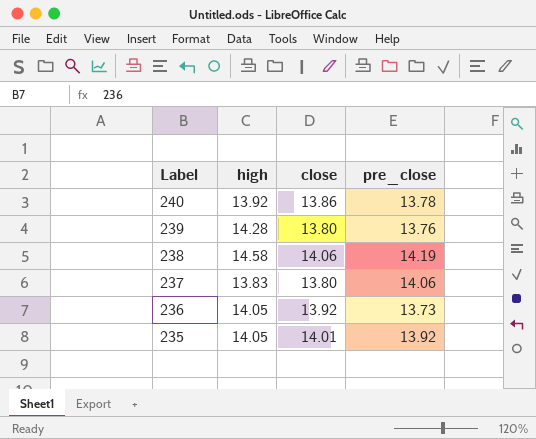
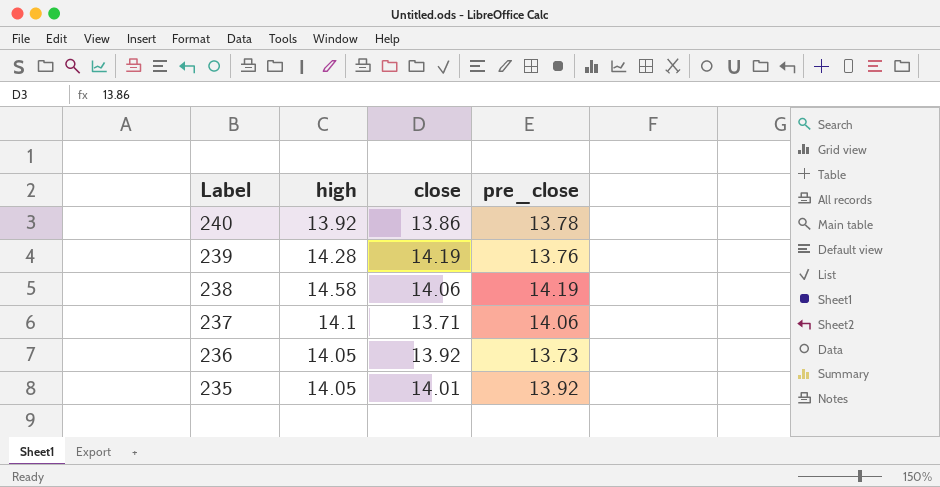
239 | close: 13.80 -> 14.19
237 | high: 13.83 -> 14.1
237 | close: 13.80 -> 13.71

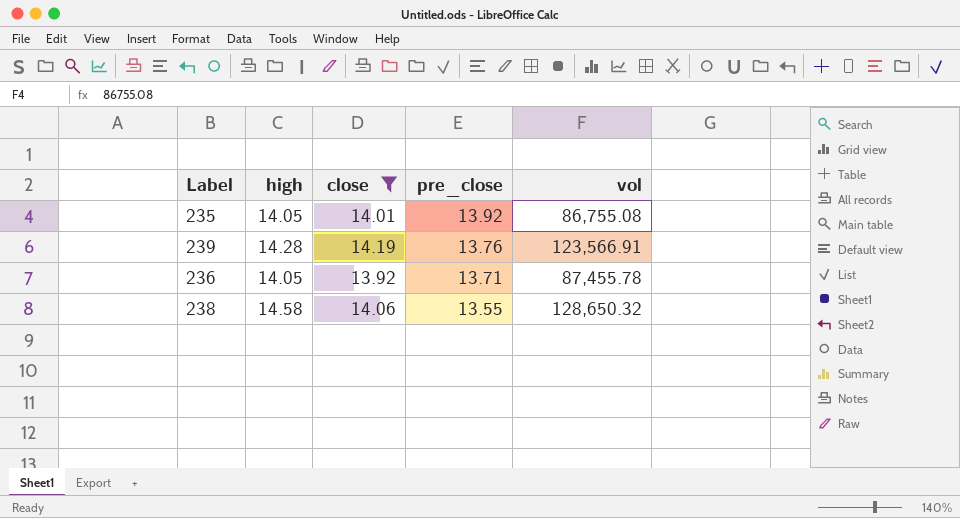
filter: none -> close >= 13.92
row order: Label descending -> pre_close descending
column vol | position: none -> 5
236 | pre_close: 13.73 -> 13.71
238 | pre_close: 14.19 -> 13.55

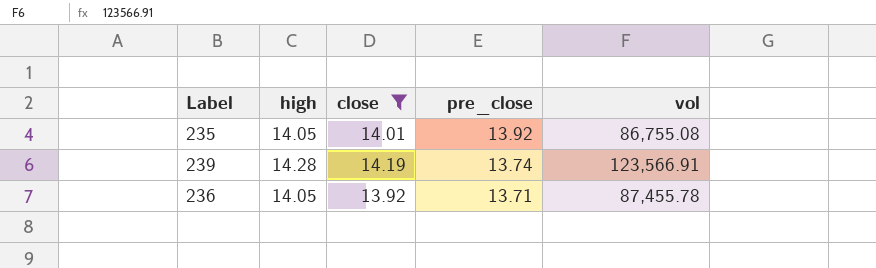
row 238: 14.58 | 14.06 | 13.55 | 128,650.32 -> none
239 | pre_close: 13.76 -> 13.74

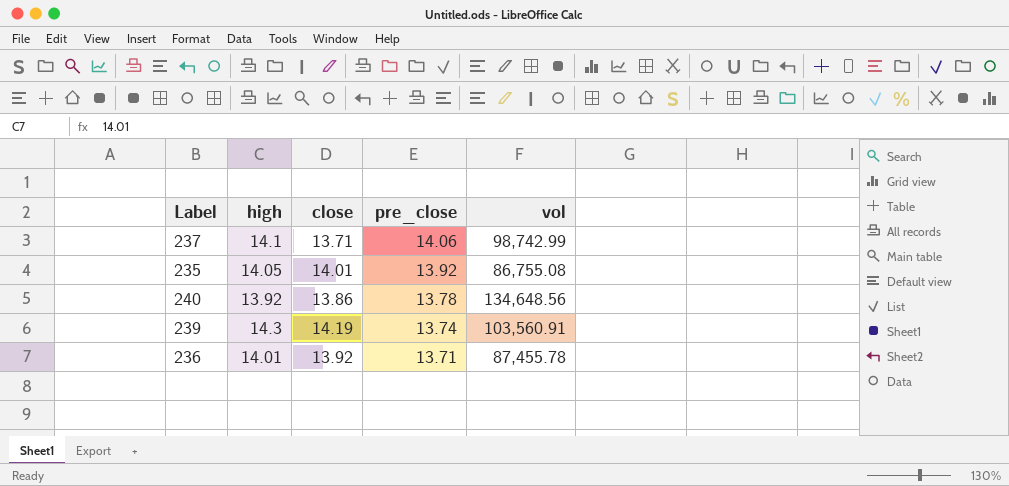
filter: close >= 13.92 -> none
239 | high: 14.28 -> 14.3
239 | vol: 123,566.91 -> 103,560.91
236 | high: 14.05 -> 14.01

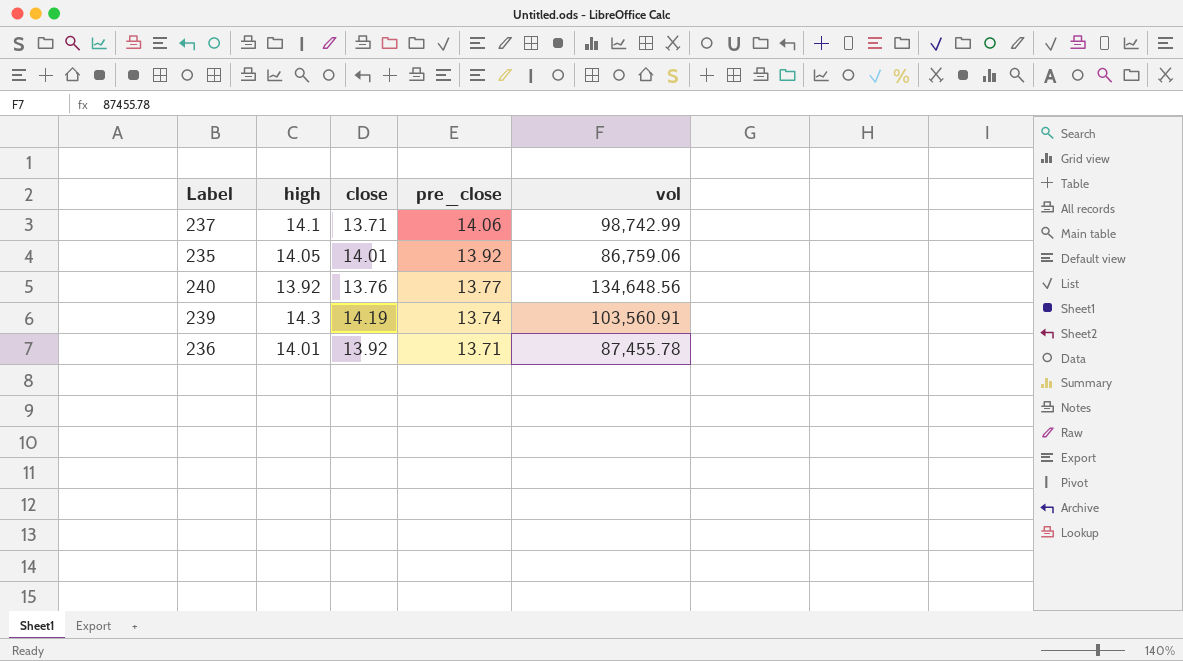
235 | vol: 86,755.08 -> 86,759.06
240 | close: 13.86 -> 13.76
240 | pre_close: 13.78 -> 13.77

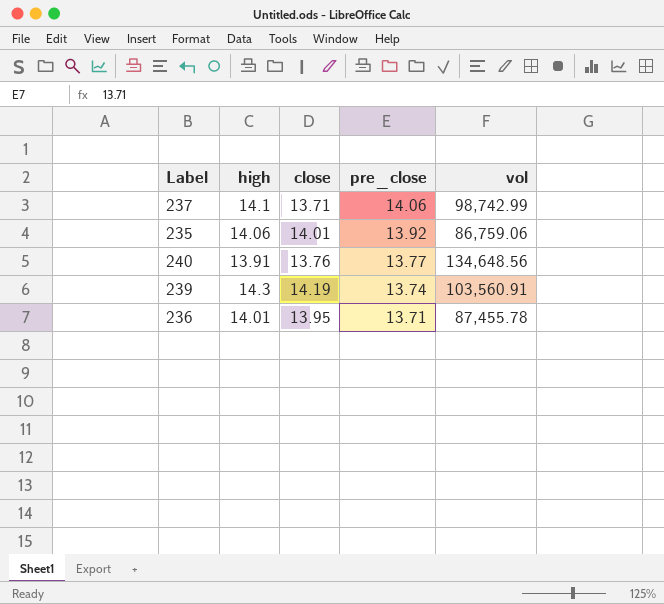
235 | high: 14.05 -> 14.06
240 | high: 13.92 -> 13.91
236 | close: 13.92 -> 13.95

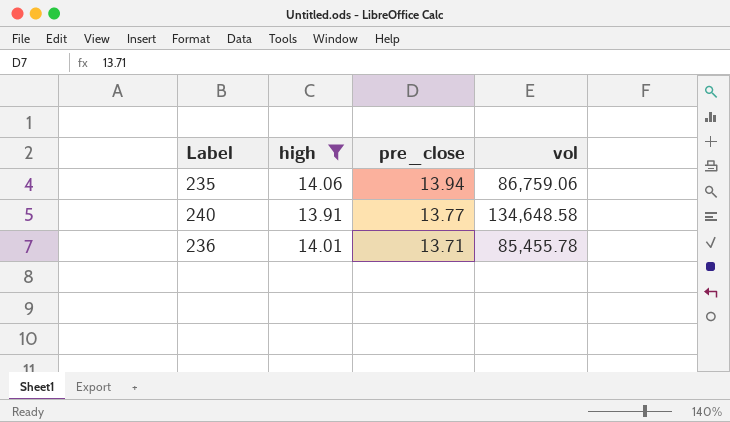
filter: none -> high <= 14.06
column close | position: 3 -> none
235 | pre_close: 13.92 -> 13.94
240 | vol: 134,648.56 -> 134,648.58
236 | vol: 87,455.78 -> 85,455.78

